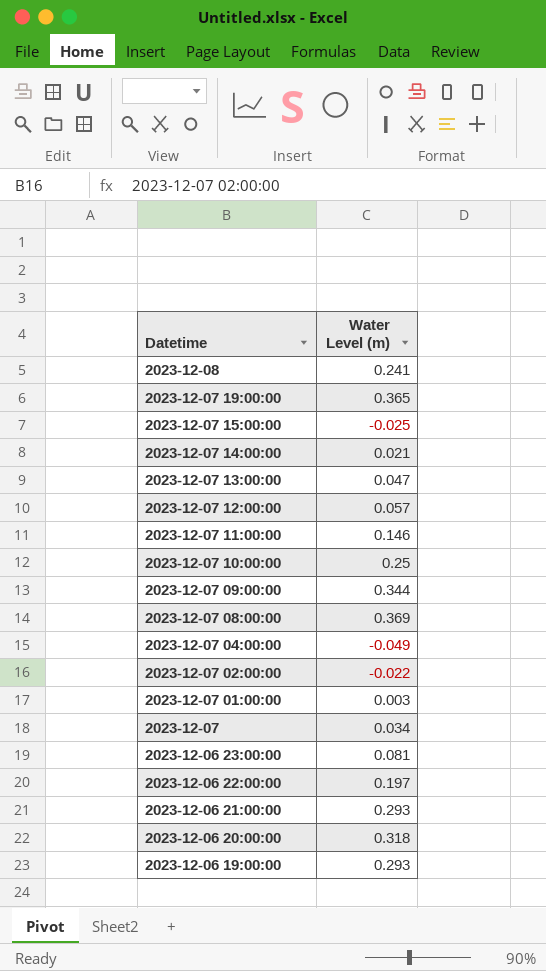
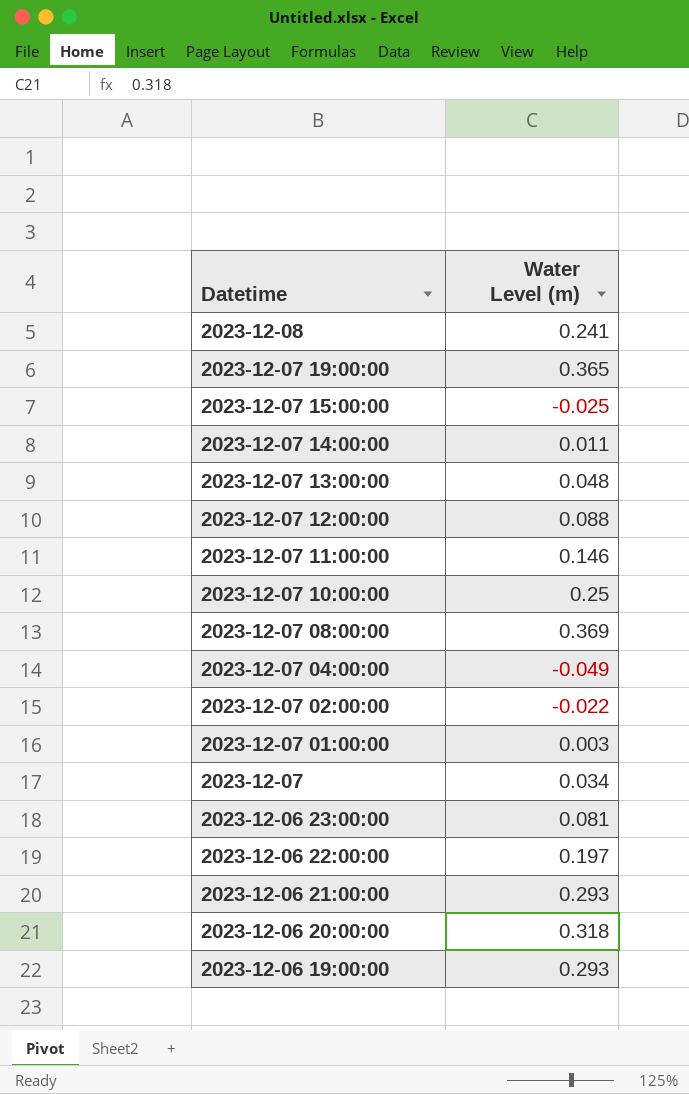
row 2023-12-07 09:00:00: 0.344 -> none
2023-12-07 14:00:00 | Water Level (m): 0.021 -> 0.011
2023-12-07 13:00:00 | Water Level (m): 0.047 -> 0.048
2023-12-07 12:00:00 | Water Level (m): 0.057 -> 0.088

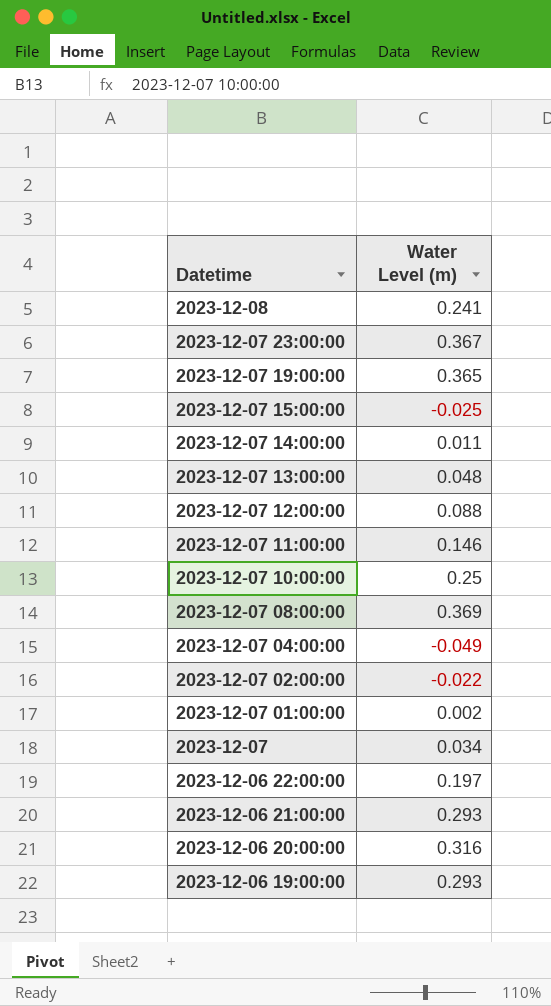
row 2023-12-06 23:00:00: 0.081 -> none
row 2023-12-07 23:00:00: none -> 0.367
2023-12-07 01:00:00 | Water Level (m): 0.003 -> 0.002
2023-12-06 20:00:00 | Water Level (m): 0.318 -> 0.316

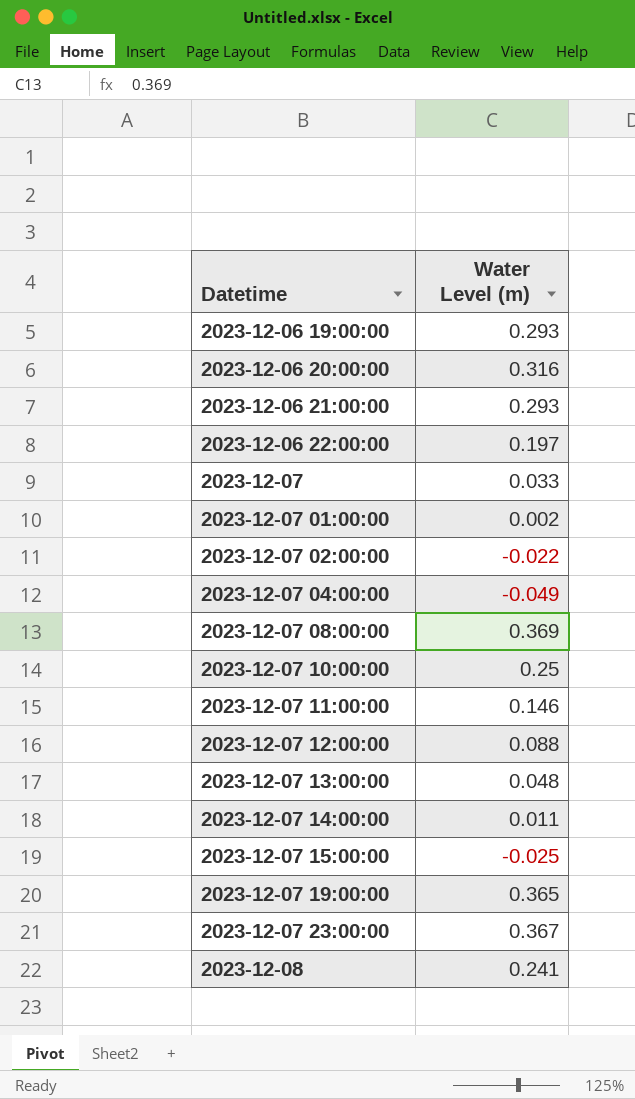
row order: Datetime descending -> Datetime ascending
2023-12-07 | Water Level (m): 0.034 -> 0.033

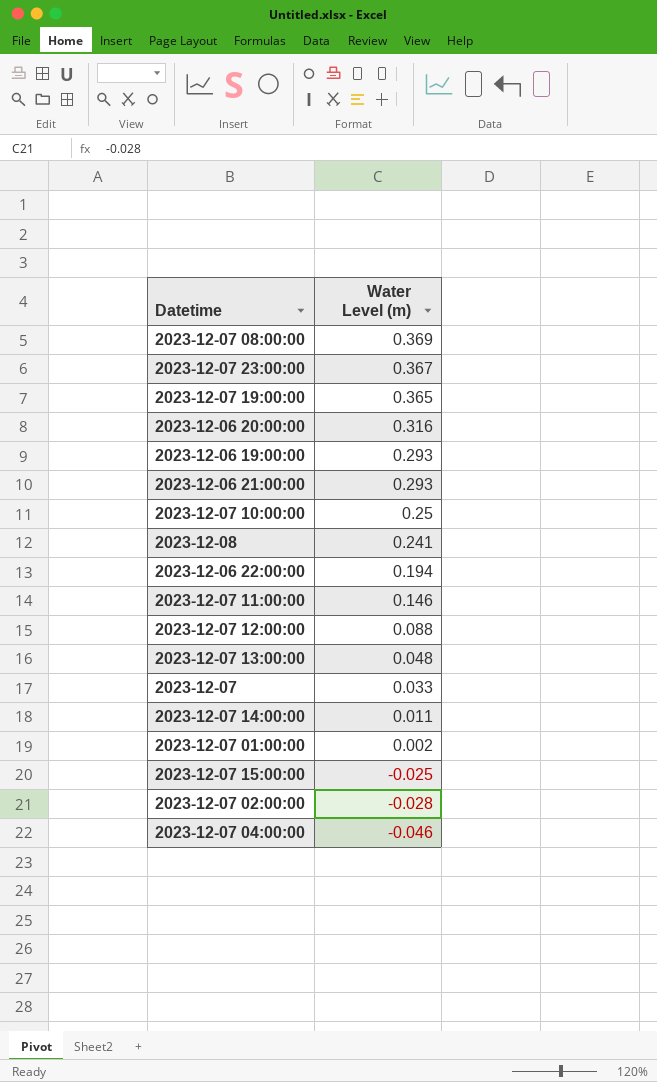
row order: Datetime ascending -> Water Level (m) descending
2023-12-06 22:00:00 | Water Level (m): 0.197 -> 0.194
2023-12-07 02:00:00 | Water Level (m): -0.022 -> -0.028
2023-12-07 04:00:00 | Water Level (m): -0.049 -> -0.046

